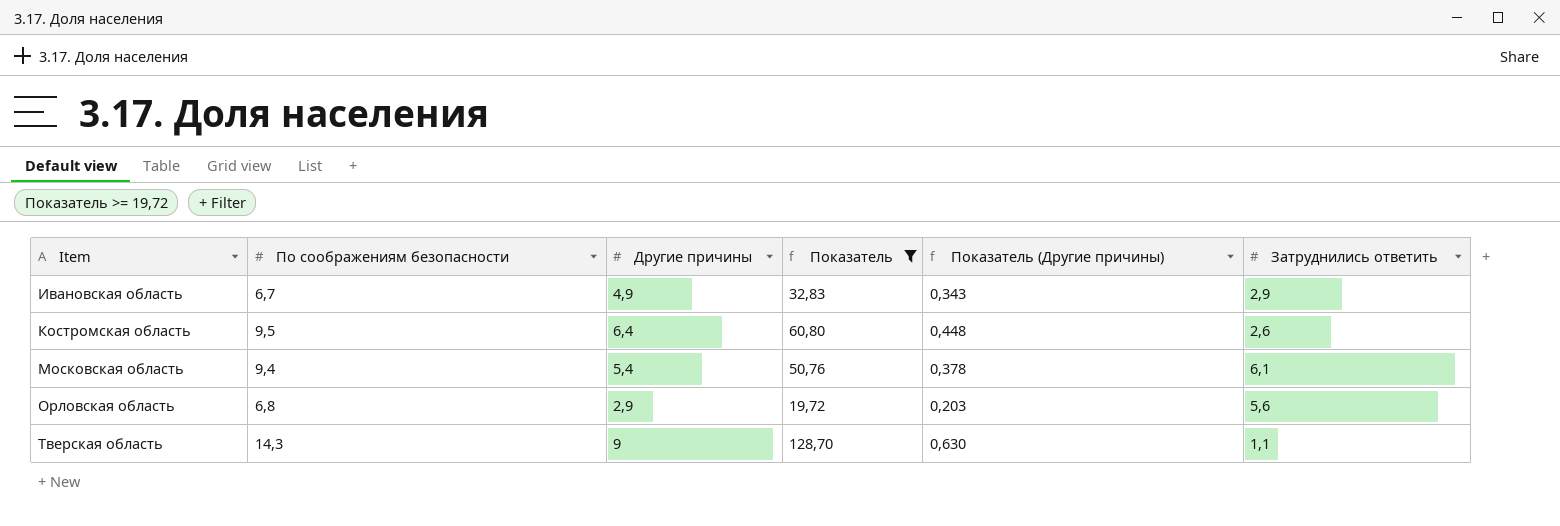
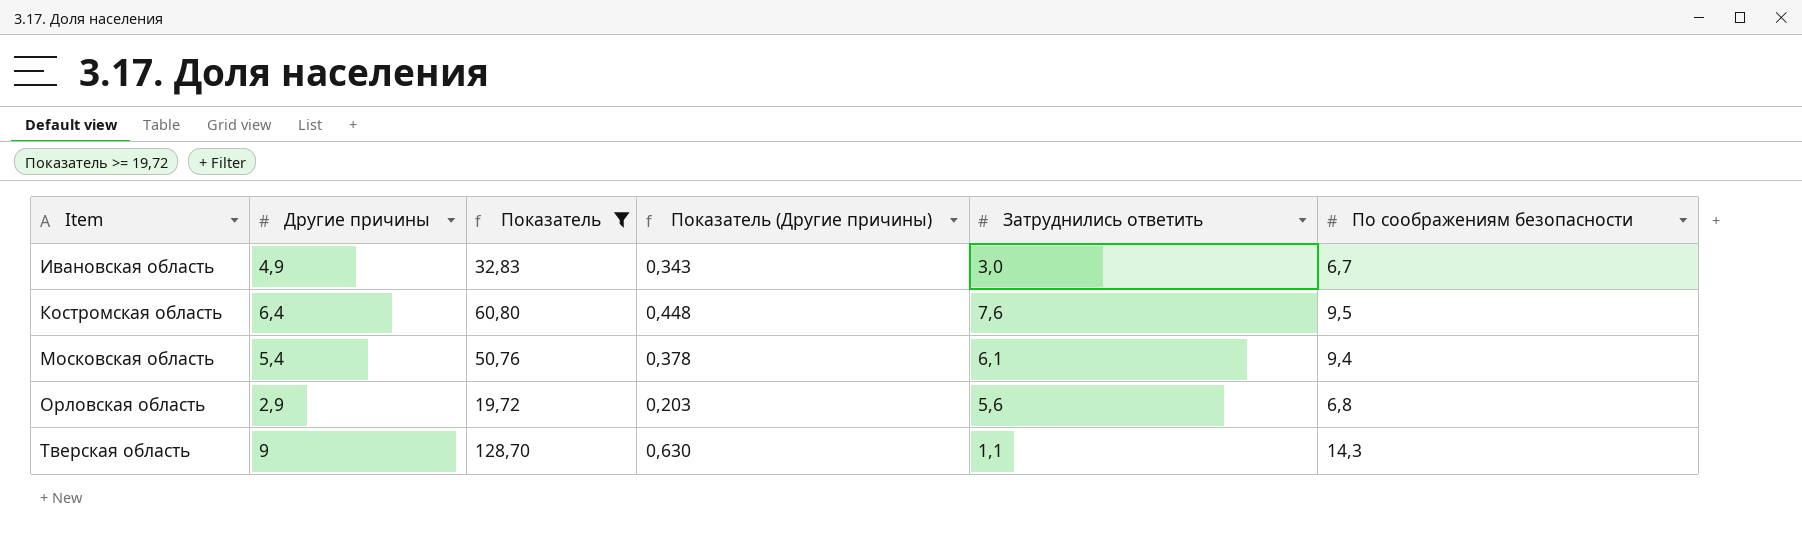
column По соображениям безопасности | position: 2 -> 6
Ивановская область | Затруднились ответить: 2,9 -> 3,0
Костромская область | Затруднились ответить: 2,6 -> 7,6

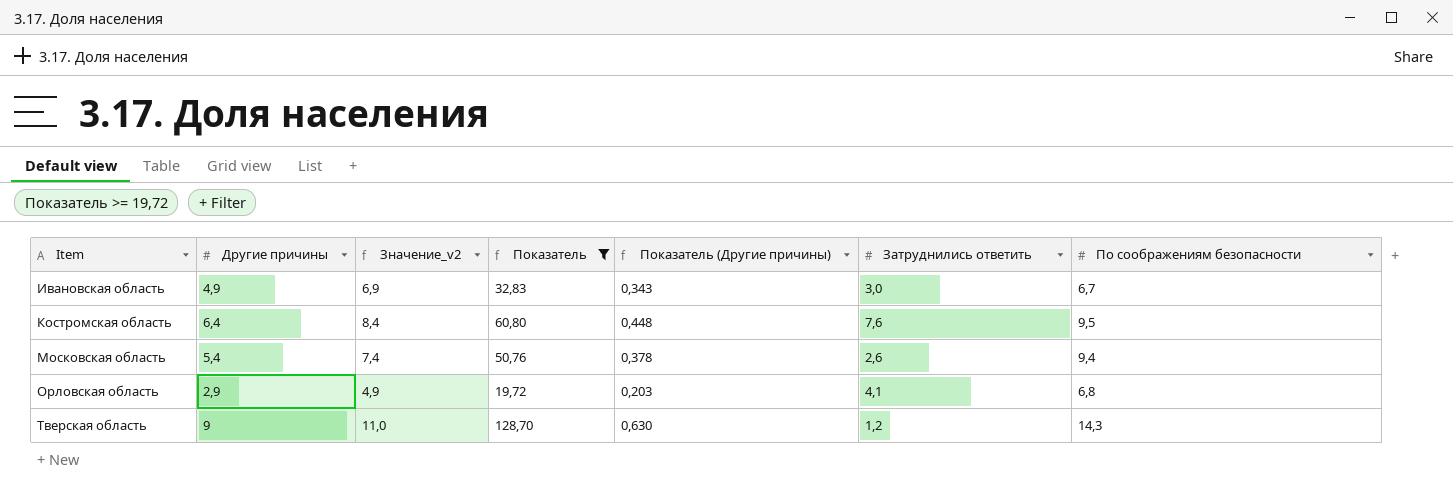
column Значение_v2 | formula: none -> [Другие причины] + 2
Московская область | Затруднились ответить: 6,1 -> 2,6
Орловская область | Затруднились ответить: 5,6 -> 4,1
Тверская область | Затруднились ответить: 1,1 -> 1,2

